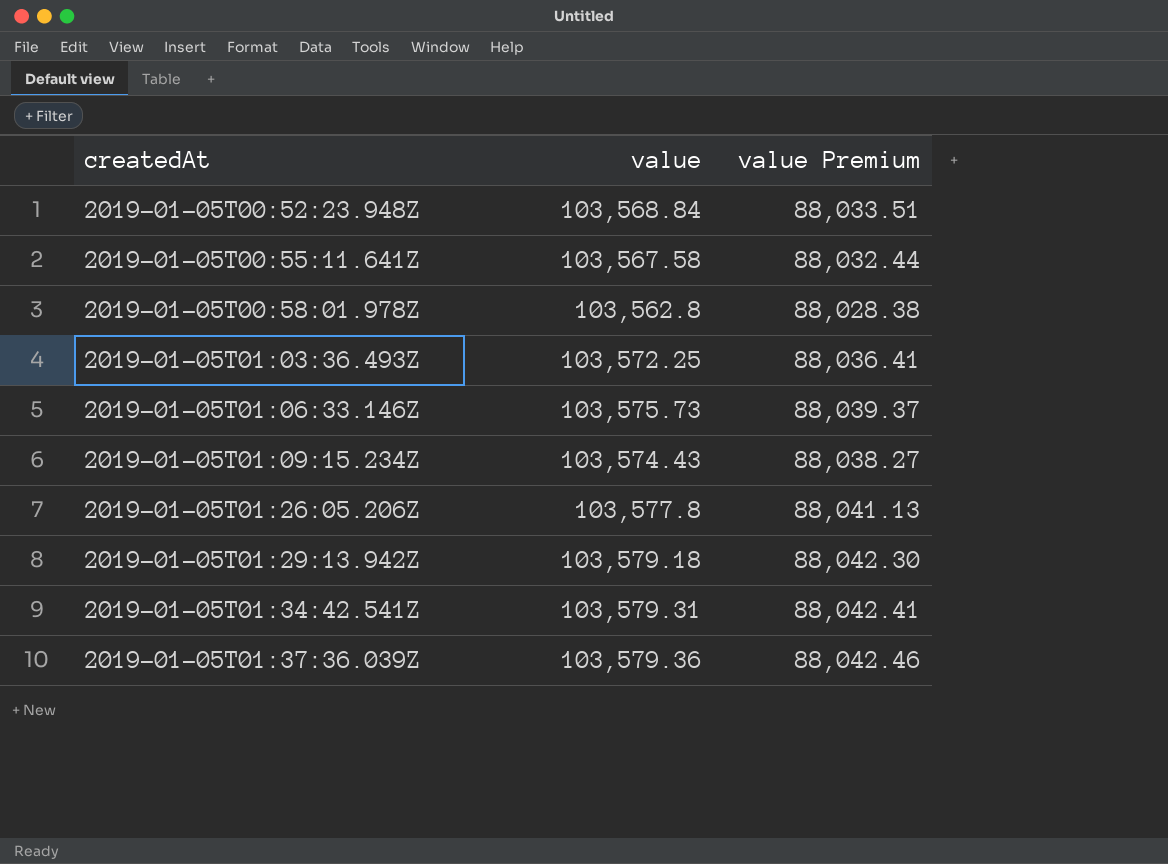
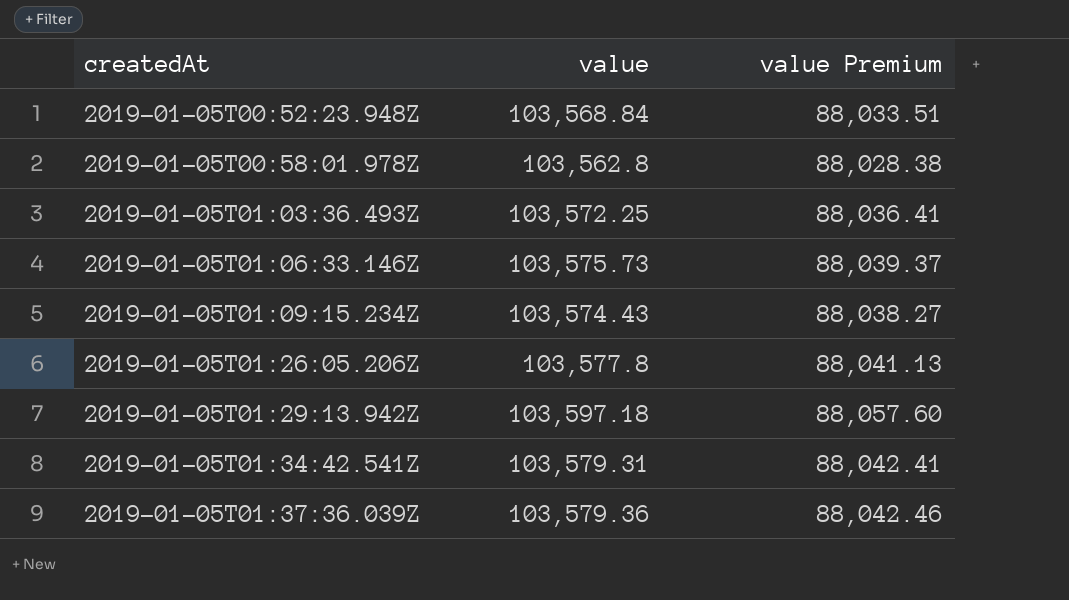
row 2019-01-05T00:55:11.641Z: 103,567.58 | 88,032.44 -> none
2019-01-05T01:29:13.942Z | value: 103,579.18 -> 103,597.18
2019-01-05T01:29:13.942Z | value Premium: 88,042.30 -> 88,057.60

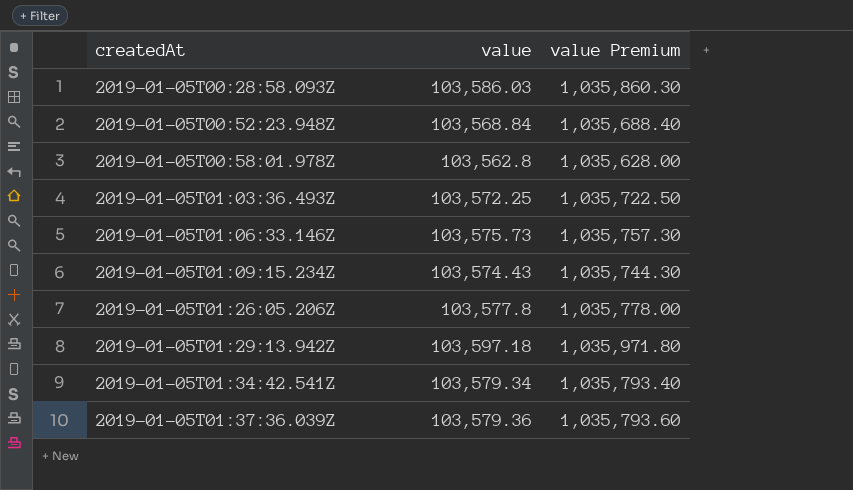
column value Premium | formula: [value] * 0.85 -> [value] * 10
row 2019-01-05T00:28:58.093Z: none -> 103,586.03 | 1,035,860.30
2019-01-05T01:34:42.541Z | value: 103,579.31 -> 103,579.34

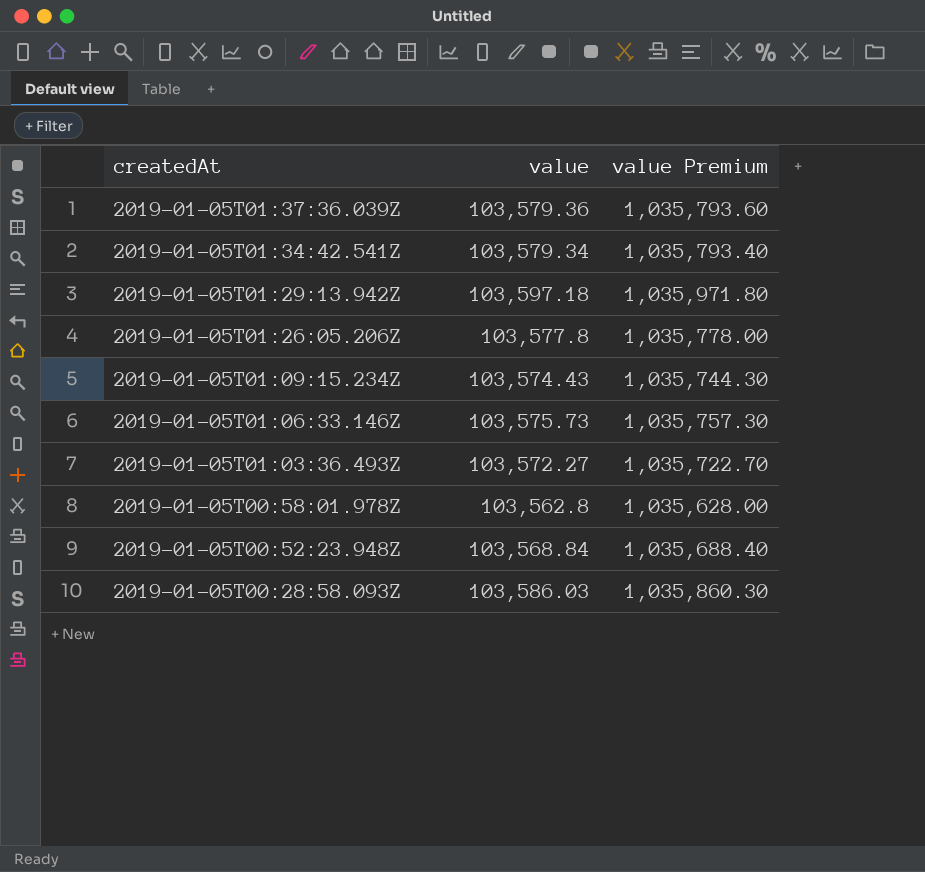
row order: createdAt ascending -> createdAt descending
2019-01-05T01:03:36.493Z | value: 103,572.25 -> 103,572.27
2019-01-05T01:03:36.493Z | value Premium: 1,035,722.50 -> 1,035,722.70

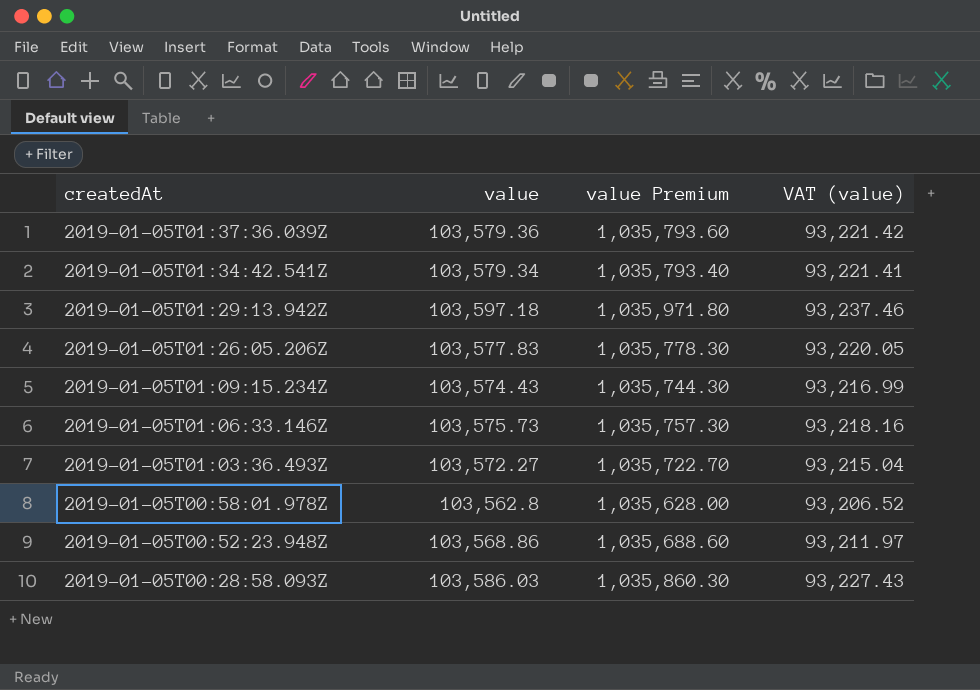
column VAT (value) | formula: none -> [value] * 0.9
2019-01-05T01:26:05.206Z | value: 103,577.8 -> 103,577.83
2019-01-05T01:26:05.206Z | value Premium: 1,035,778.00 -> 1,035,778.30
2019-01-05T00:52:23.948Z | value: 103,568.84 -> 103,568.86
2019-01-05T00:52:23.948Z | value Premium: 1,035,688.40 -> 1,035,688.60

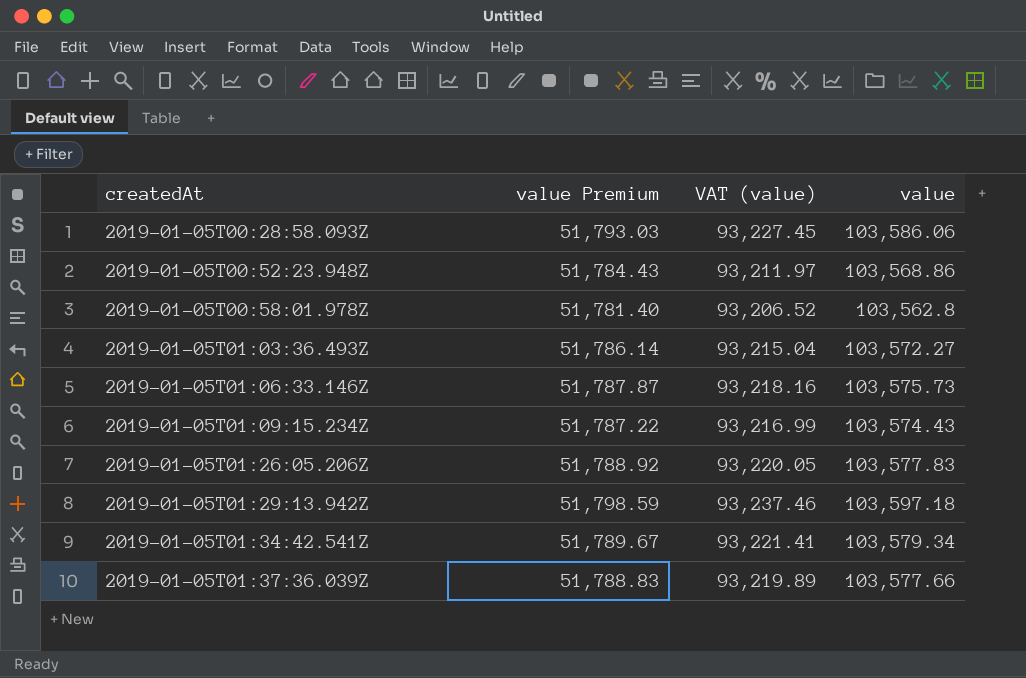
row order: createdAt descending -> createdAt ascending
column value Premium | formula: [value] * 10 -> [value] * 0.5
column value | position: 2 -> 4
2019-01-05T00:28:58.093Z | VAT (value): 93,227.43 -> 93,227.45
2019-01-05T00:28:58.093Z | value: 103,586.03 -> 103,586.06
2019-01-05T01:37:36.039Z | VAT (value): 93,221.42 -> 93,219.89
2019-01-05T01:37:36.039Z | value: 103,579.36 -> 103,577.66

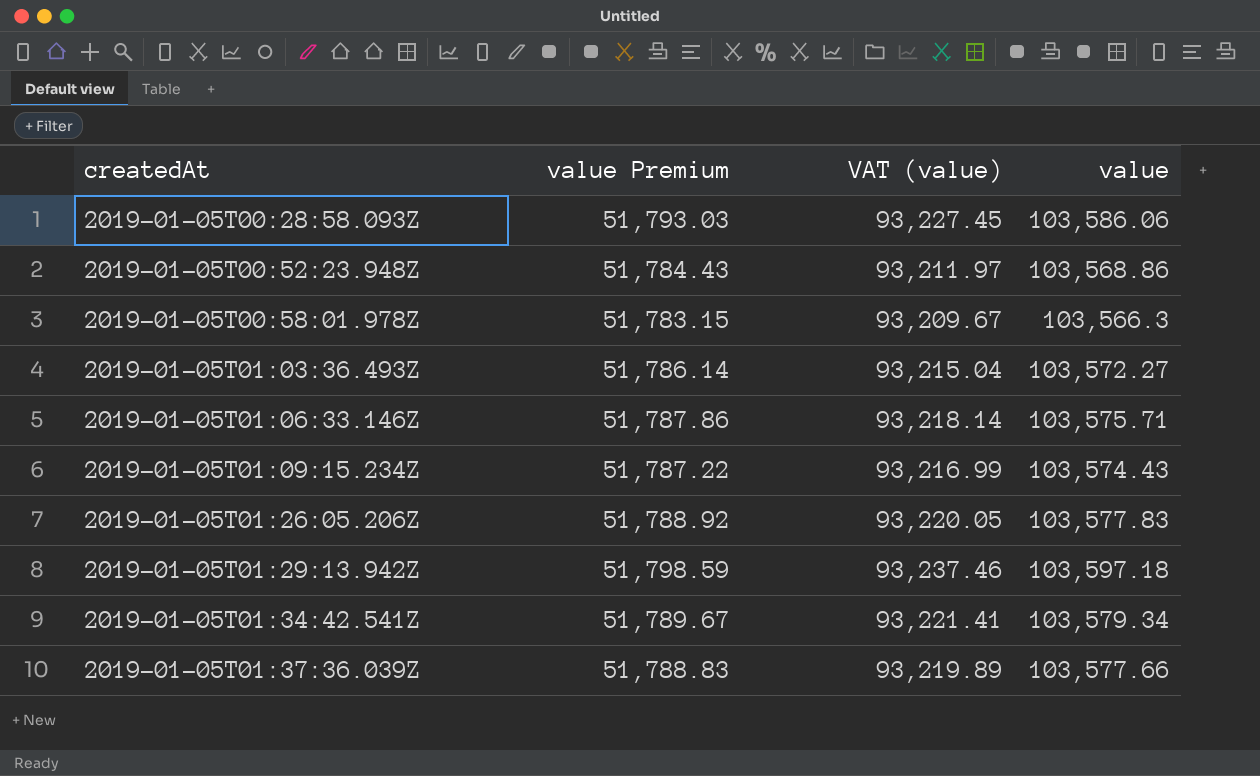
2019-01-05T00:58:01.978Z | value Premium: 51,781.40 -> 51,783.15
2019-01-05T00:58:01.978Z | VAT (value): 93,206.52 -> 93,209.67
2019-01-05T00:58:01.978Z | value: 103,562.8 -> 103,566.3
2019-01-05T01:06:33.146Z | value Premium: 51,787.87 -> 51,787.86
2019-01-05T01:06:33.146Z | VAT (value): 93,218.16 -> 93,218.14
2019-01-05T01:06:33.146Z | value: 103,575.73 -> 103,575.71

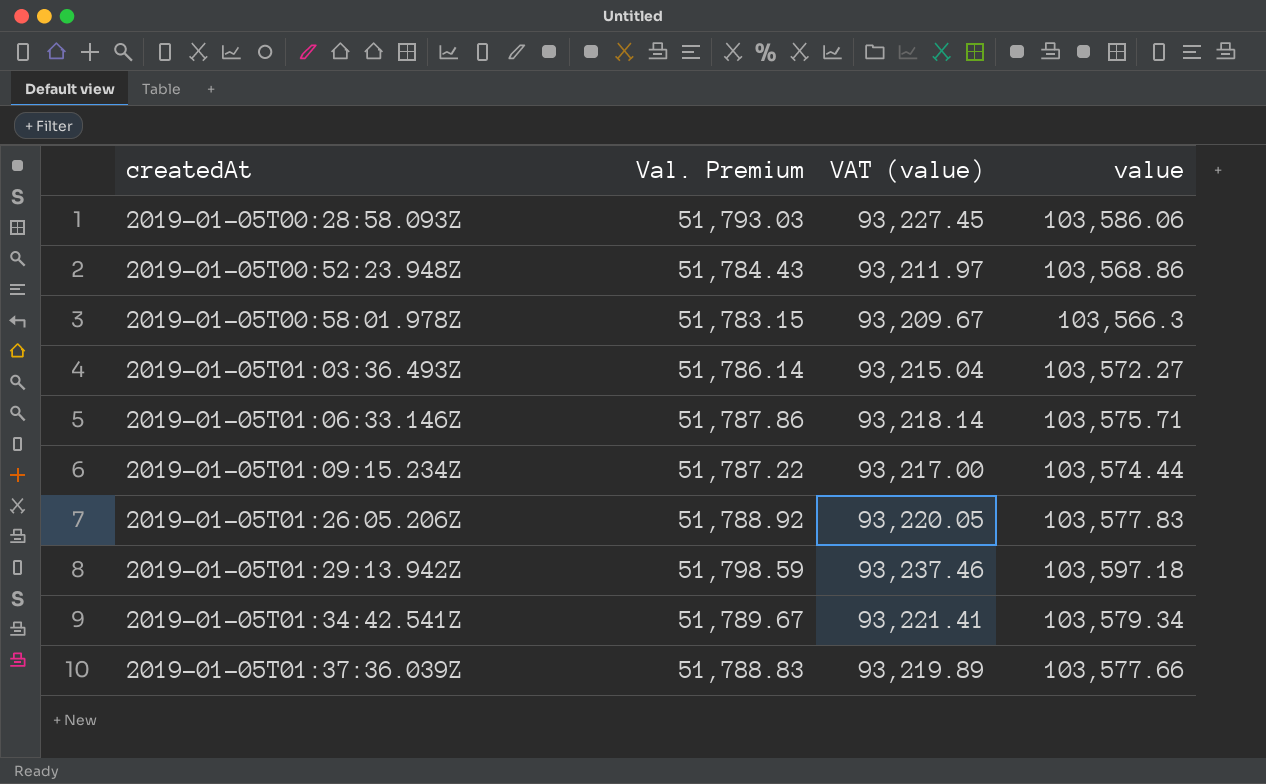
column name: value Premium -> Val. Premium
2019-01-05T01:09:15.234Z | VAT (value): 93,216.99 -> 93,217.00
2019-01-05T01:09:15.234Z | value: 103,574.43 -> 103,574.44

